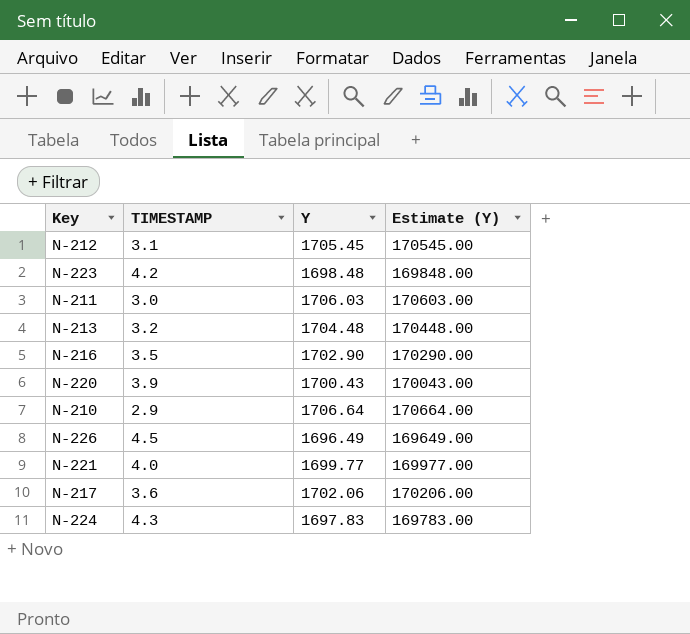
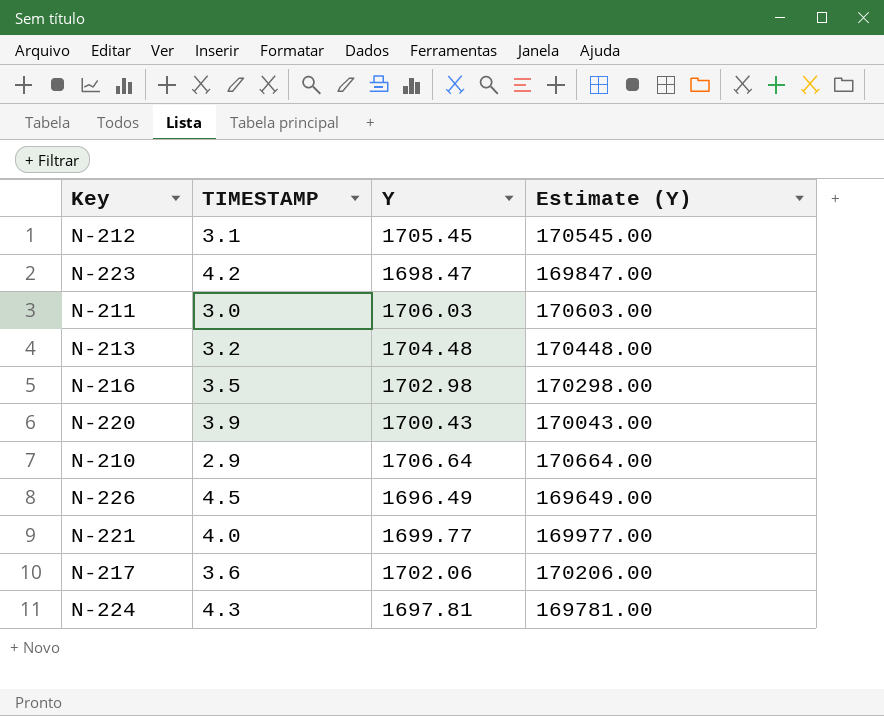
N-223 | Y: 1698.48 -> 1698.47
N-223 | Estimate (Y): 169848.00 -> 169847.00
N-216 | Y: 1702.90 -> 1702.98
N-216 | Estimate (Y): 170290.00 -> 170298.00
N-224 | Y: 1697.83 -> 1697.81
N-224 | Estimate (Y): 169783.00 -> 169781.00

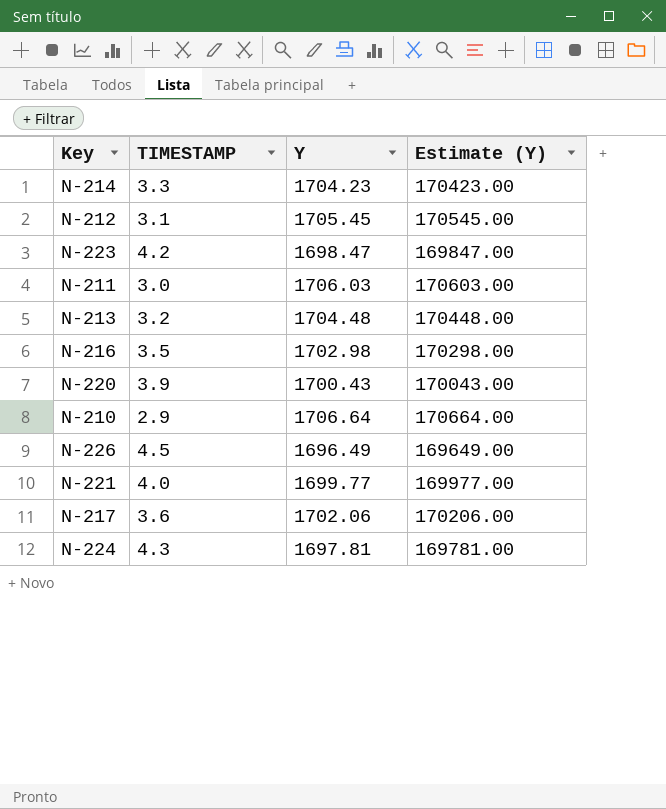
row N-214: none -> 3.3 | 1704.23 | 170423.00

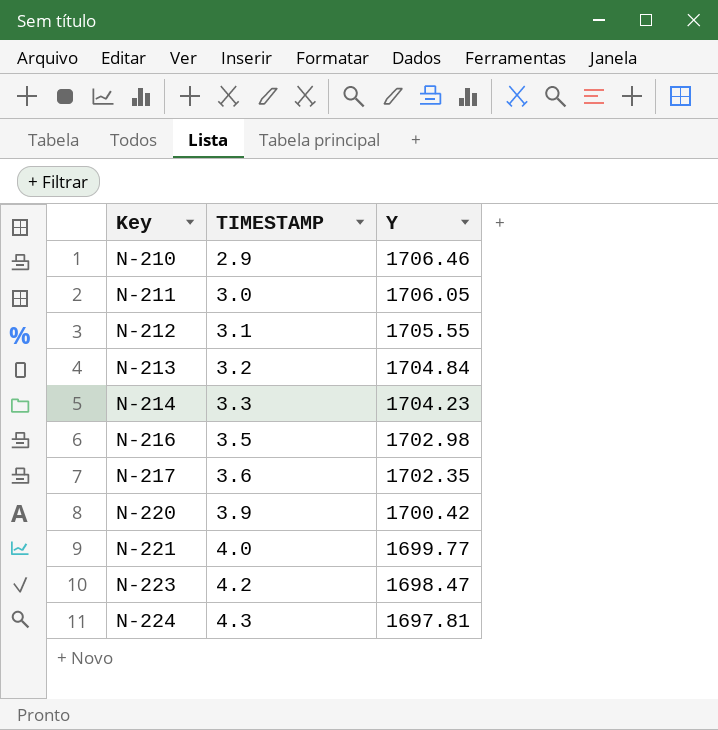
row order: none -> Key ascending
column Estimate (Y) | formula: [Y] * 100 -> none
row N-226: 4.5 | 1696.49 | 169649.00 -> none
N-210 | Y: 1706.64 -> 1706.46
N-211 | Y: 1706.03 -> 1706.05
N-212 | Y: 1705.45 -> 1705.55
N-213 | Y: 1704.48 -> 1704.84
N-217 | Y: 1702.06 -> 1702.35
N-220 | Y: 1700.43 -> 1700.42

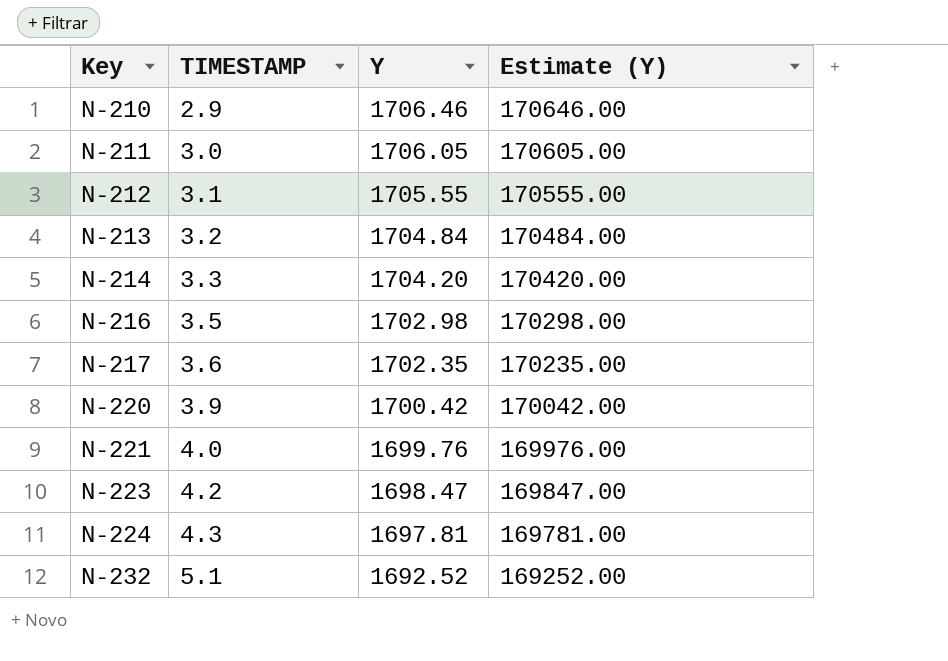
column Estimate (Y) | formula: none -> [Y] * 100
N-214 | Y: 1704.23 -> 1704.20
N-221 | Y: 1699.77 -> 1699.76
row N-232: none -> 5.1 | 1692.52 | 169252.00

